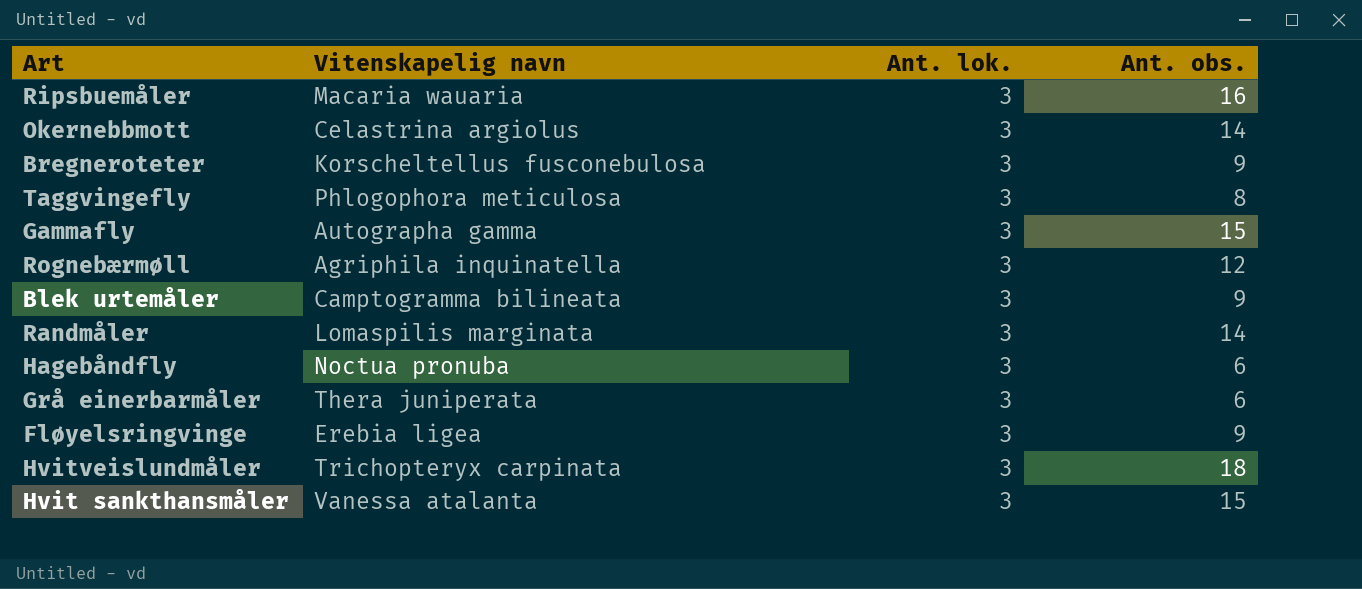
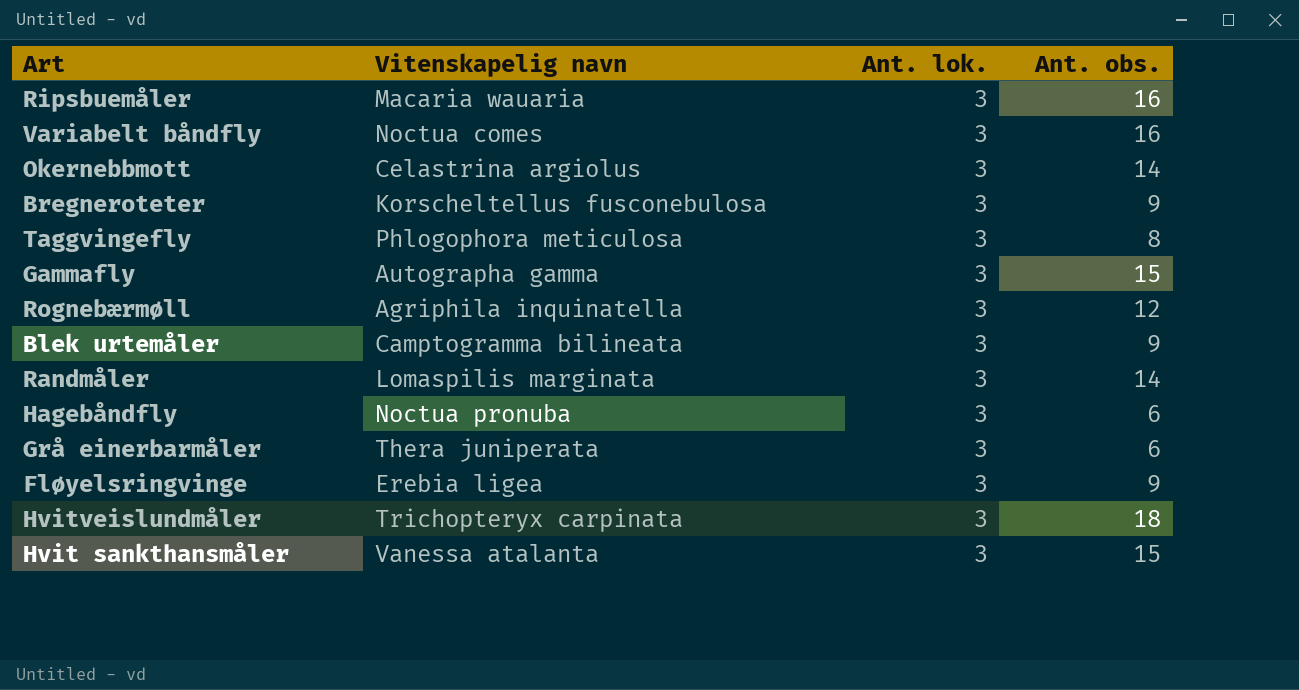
row Variabelt båndfly: none -> Noctua comes | 3 | 16

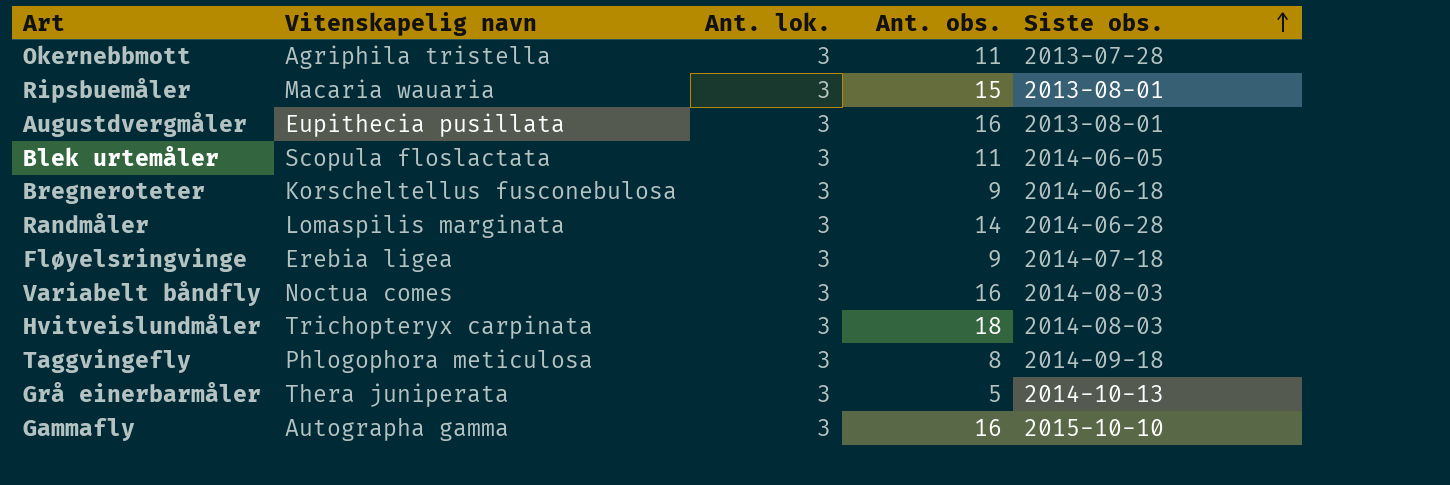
row order: none -> Siste obs. ascending
column Siste obs. | position: none -> 5
row Rognebærmøll: Agriphila inquinatella | 3 | 12 -> none
row Hagebåndfly: Noctua pronuba | 3 | 6 -> none
row Hvit sankthansmåler: Vanessa atalanta | 3 | 15 -> none
Okernebbmott | Vitenskapelig navn: Celastrina argiolus -> Agriphila tristella
Okernebbmott | Ant. obs.: 14 -> 11
Ripsbuemåler | Ant. obs.: 16 -> 15
row Augustdvergmåler: none -> Eupithecia pusillata | 3 | 16 | 2013-08-01
Blek urtemåler | Vitenskapelig navn: Camptogramma bilineata -> Scopula floslactata
Blek urtemåler | Ant. obs.: 9 -> 11
Grå einerbarmåler | Ant. obs.: 6 -> 5
Gammafly | Ant. obs.: 15 -> 16

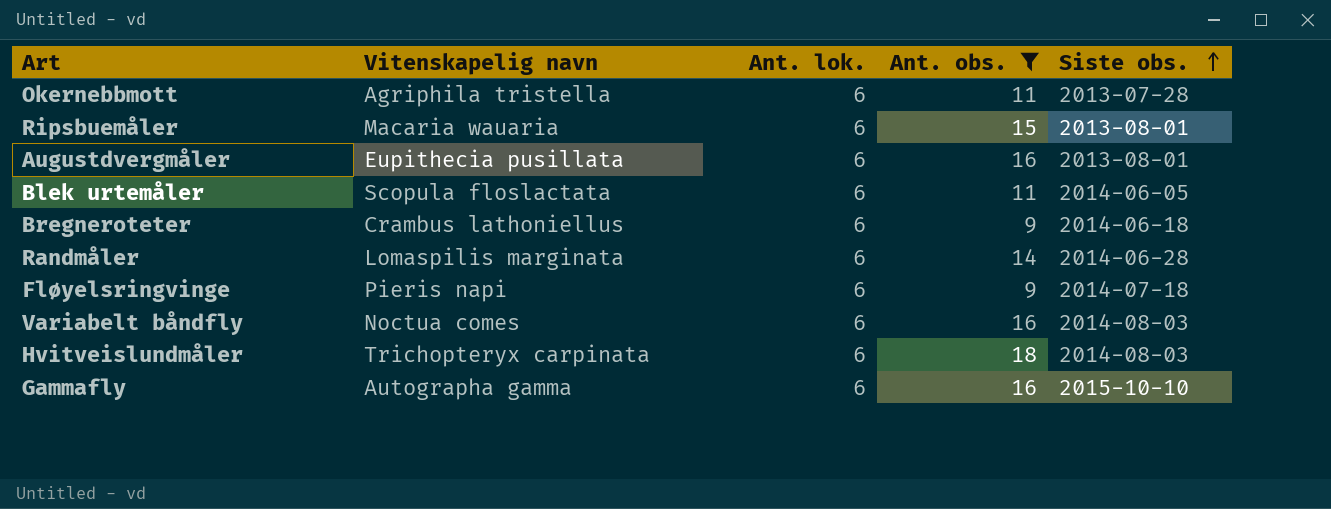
filter: none -> Ant. obs. >= 9
Okernebbmott | Ant. lok.: 3 -> 6
Ripsbuemåler | Ant. lok.: 3 -> 6
Augustdvergmåler | Ant. lok.: 3 -> 6
Blek urtemåler | Ant. lok.: 3 -> 6
Bregneroteter | Vitenskapelig navn: Korscheltellus fusconebulosa -> Crambus lathoniellus
Bregneroteter | Ant. lok.: 3 -> 6
Randmåler | Ant. lok.: 3 -> 6
Fløyelsringvinge | Vitenskapelig navn: Erebia ligea -> Pieris napi
Fløyelsringvinge | Ant. lok.: 3 -> 6
Variabelt båndfly | Ant. lok.: 3 -> 6
Hvitveislundmåler | Ant. lok.: 3 -> 6
Gammafly | Ant. lok.: 3 -> 6

